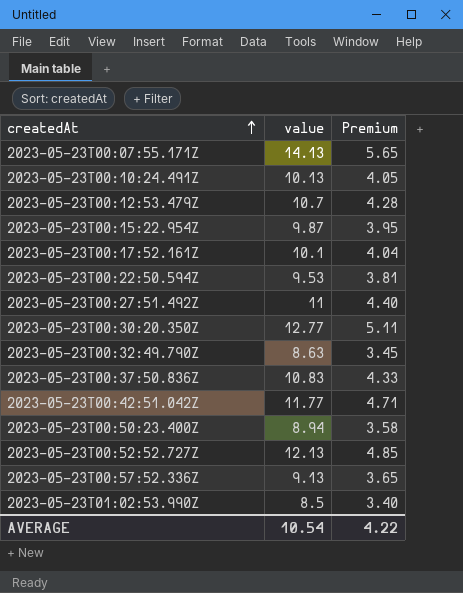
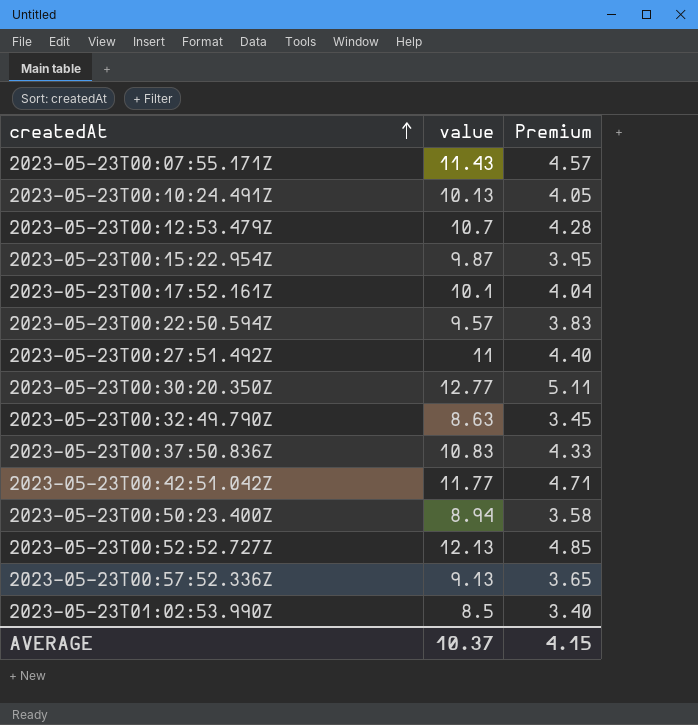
2023-05-23T00:07:55.171Z | value: 14.13 -> 11.43
2023-05-23T00:07:55.171Z | Premium: 5.65 -> 4.57
2023-05-23T00:22:50.594Z | value: 9.53 -> 9.57
2023-05-23T00:22:50.594Z | Premium: 3.81 -> 3.83
AVERAGE | value: 10.54 -> 10.37
AVERAGE | Premium: 4.22 -> 4.15

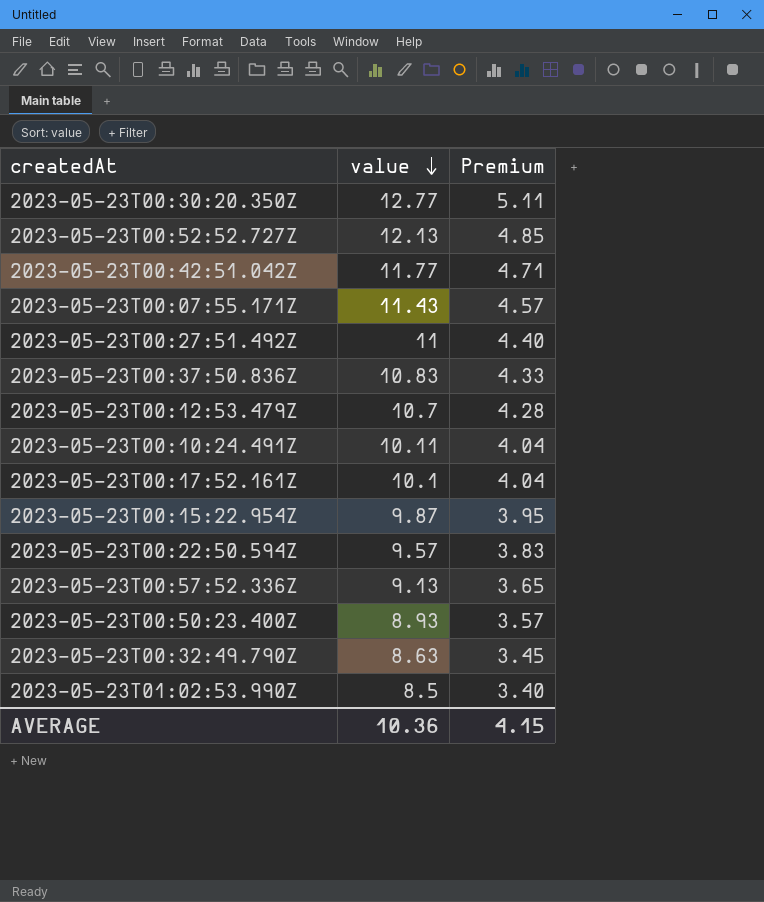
row order: createdAt ascending -> value descending
2023-05-23T00:10:24.491Z | value: 10.13 -> 10.11
2023-05-23T00:10:24.491Z | Premium: 4.05 -> 4.04
2023-05-23T00:50:23.400Z | value: 8.94 -> 8.93
2023-05-23T00:50:23.400Z | Premium: 3.58 -> 3.57
AVERAGE | value: 10.37 -> 10.36

